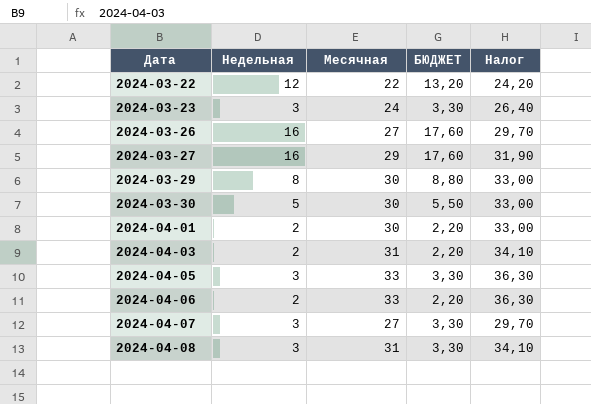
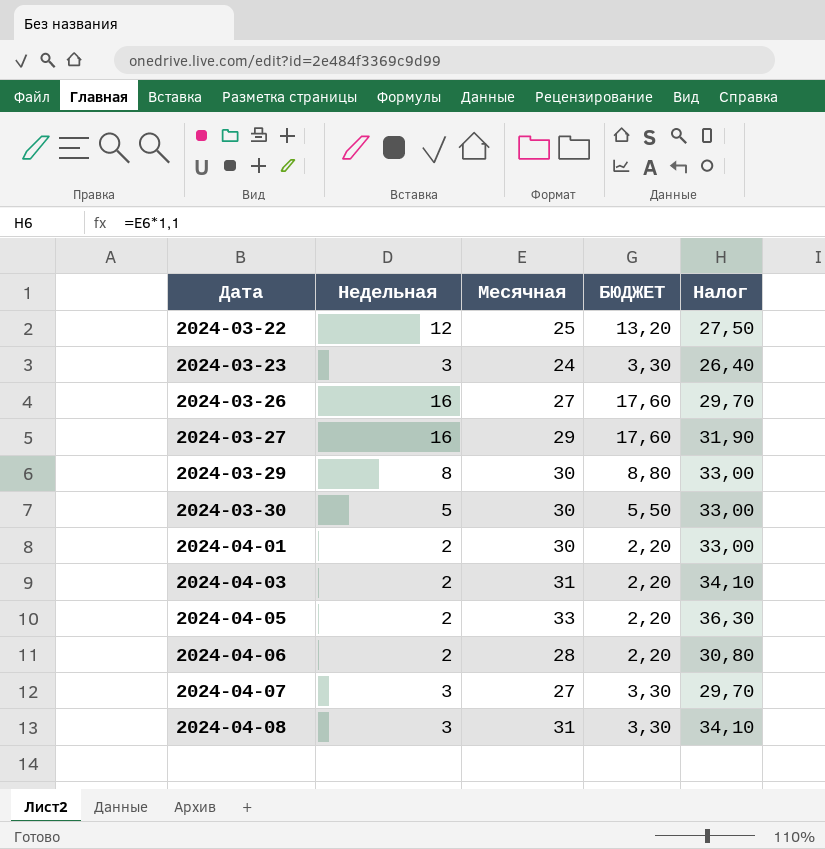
2024-03-22 | Месячная: 22 -> 25
2024-03-22 | Налог: 24,20 -> 27,50
2024-04-05 | Недельная: 3 -> 2
2024-04-05 | БЮДЖЕТ: 3,30 -> 2,20
2024-04-06 | Месячная: 33 -> 28
2024-04-06 | Налог: 36,30 -> 30,80

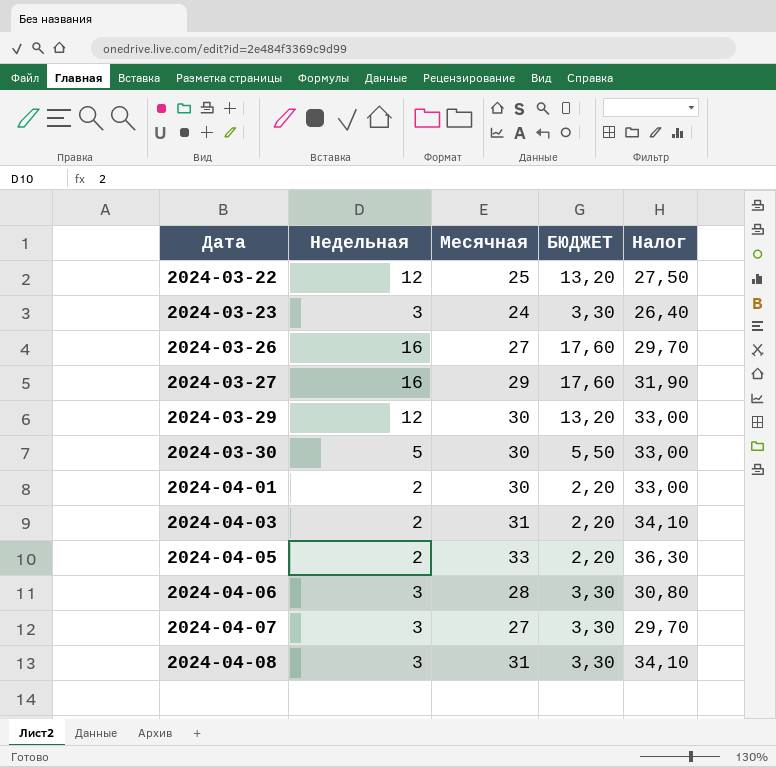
2024-03-29 | Недельная: 8 -> 12
2024-03-29 | БЮДЖЕТ: 8,80 -> 13,20
2024-04-06 | Недельная: 2 -> 3
2024-04-06 | БЮДЖЕТ: 2,20 -> 3,30

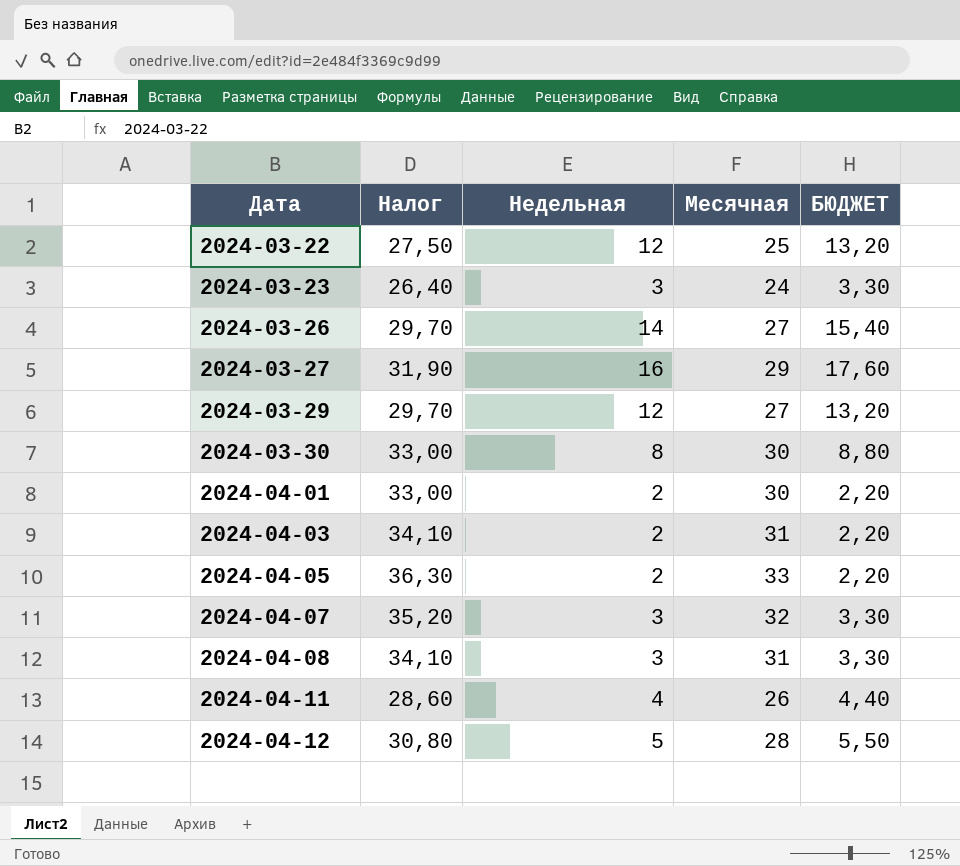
column Налог | position: 5 -> 2
row 2024-04-06: 3 | 28 | 3,30 | 30,80 -> none
2024-03-26 | Недельная: 16 -> 14
2024-03-26 | БЮДЖЕТ: 17,60 -> 15,40
2024-03-29 | Налог: 33,00 -> 29,70
2024-03-29 | Месячная: 30 -> 27
2024-03-30 | Недельная: 5 -> 8
2024-03-30 | БЮДЖЕТ: 5,50 -> 8,80
2024-04-07 | Налог: 29,70 -> 35,20
2024-04-07 | Месячная: 27 -> 32
row 2024-04-11: none -> 28,60 | 4 | 26 | 4,40
row 2024-04-12: none -> 30,80 | 5 | 28 | 5,50

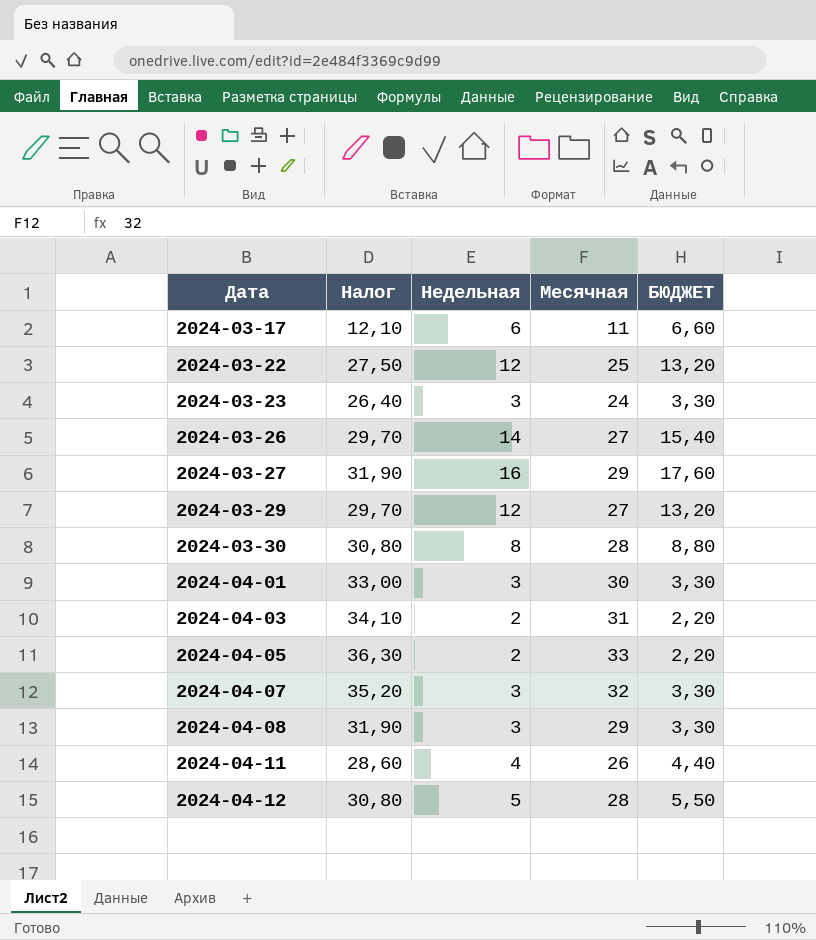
row 2024-03-17: none -> 12,10 | 6 | 11 | 6,60
2024-03-30 | Налог: 33,00 -> 30,80
2024-03-30 | Месячная: 30 -> 28
2024-04-01 | Недельная: 2 -> 3
2024-04-01 | БЮДЖЕТ: 2,20 -> 3,30
2024-04-08 | Налог: 34,10 -> 31,90
2024-04-08 | Месячная: 31 -> 29

